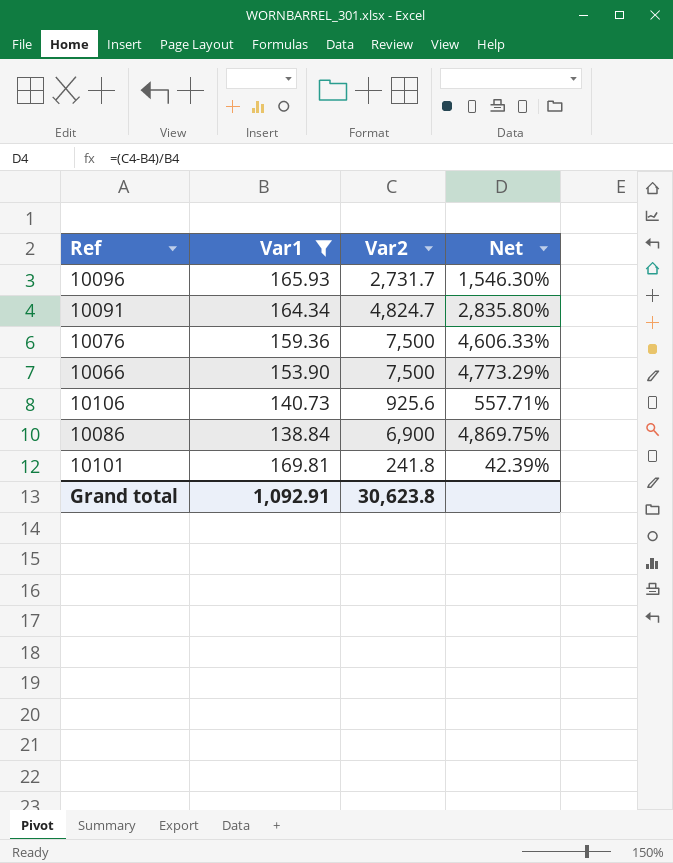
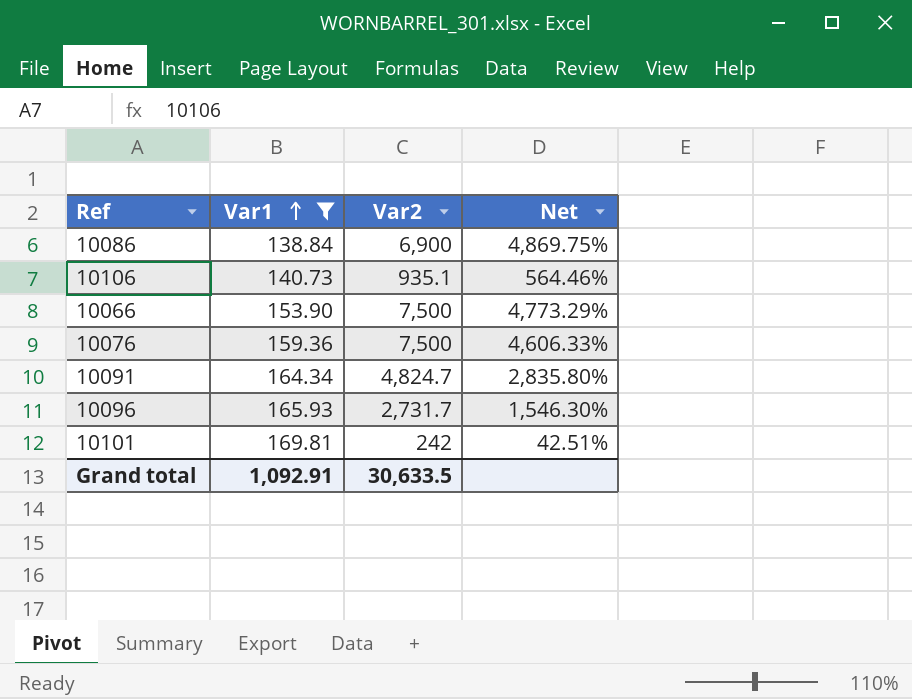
row order: none -> Var1 ascending
10106 | Var2: 925.6 -> 935.1
10106 | Net: 557.71% -> 564.46%
10101 | Var2: 241.8 -> 242
10101 | Net: 42.39% -> 42.51%
Grand total | Var2: 30,623.8 -> 30,633.5

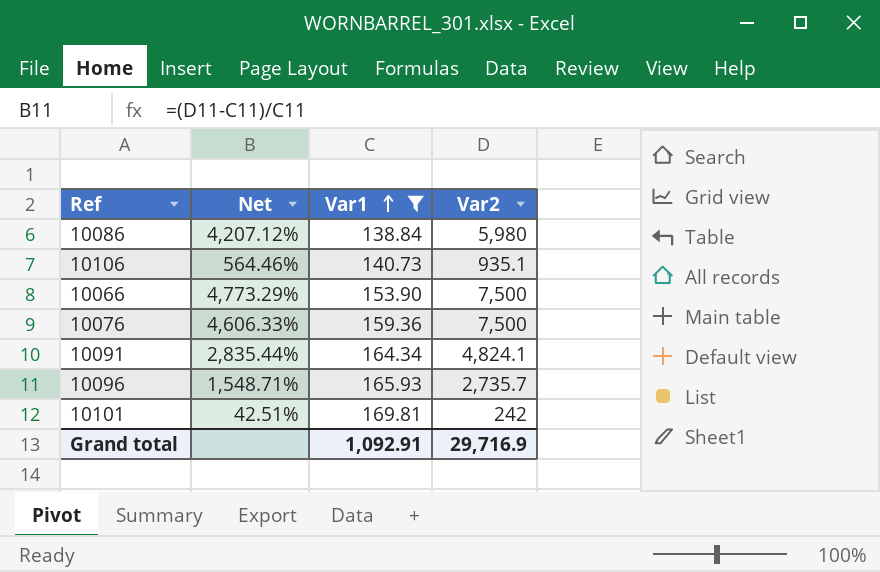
column Net | position: 4 -> 2
10086 | Net: 4,869.75% -> 4,207.12%
10086 | Var2: 6,900 -> 5,980
10091 | Net: 2,835.80% -> 2,835.44%
10091 | Var2: 4,824.7 -> 4,824.1
10096 | Net: 1,546.30% -> 1,548.71%
10096 | Var2: 2,731.7 -> 2,735.7
Grand total | Var2: 30,633.5 -> 29,716.9

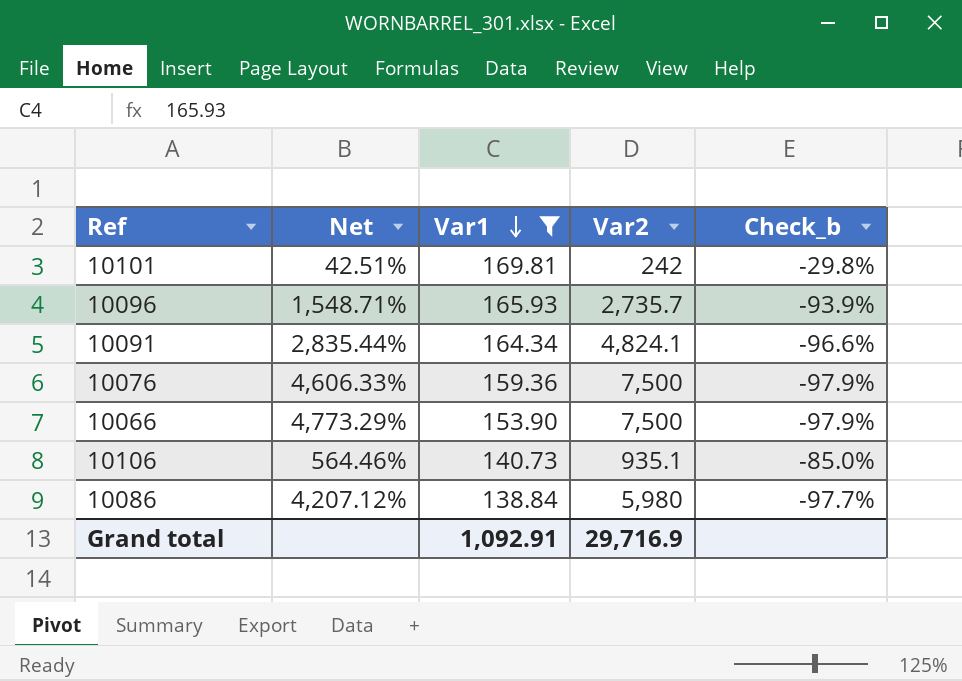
row order: Var1 ascending -> Var1 descending
column Check_b | formula: none -> ([Var1] - [Var2]) / [Var2]

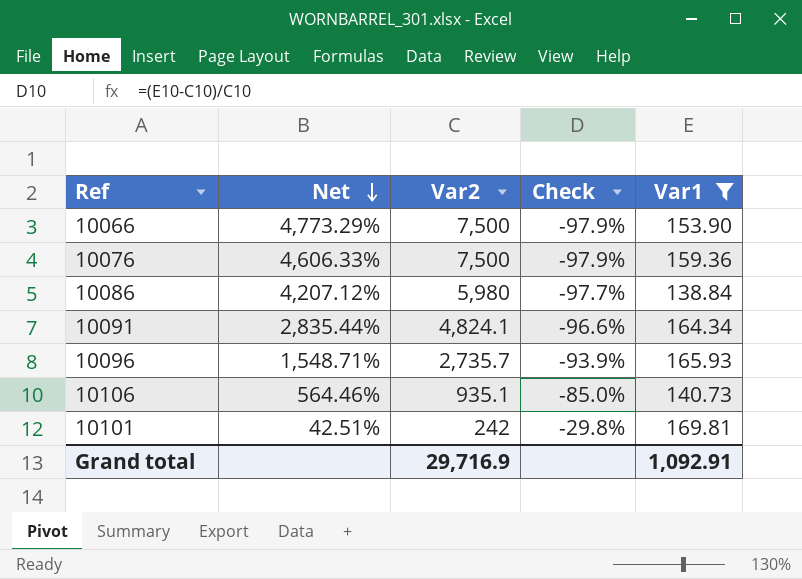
row order: Var1 descending -> Net descending
column name: Check_b -> Check
column Var1 | position: 3 -> 5

